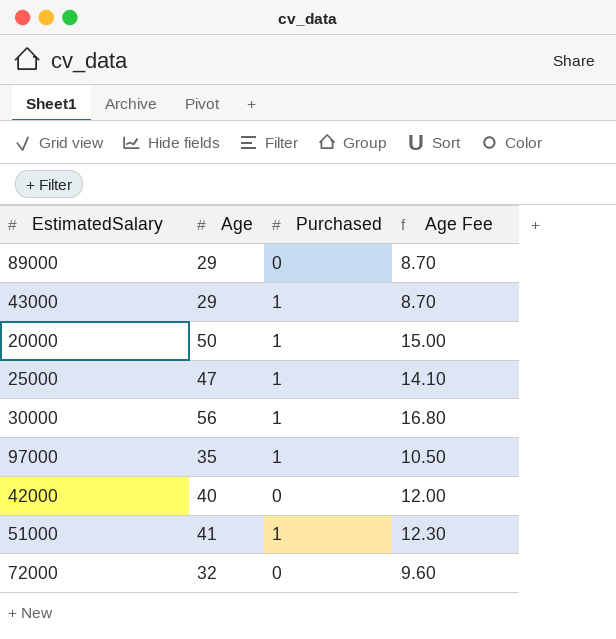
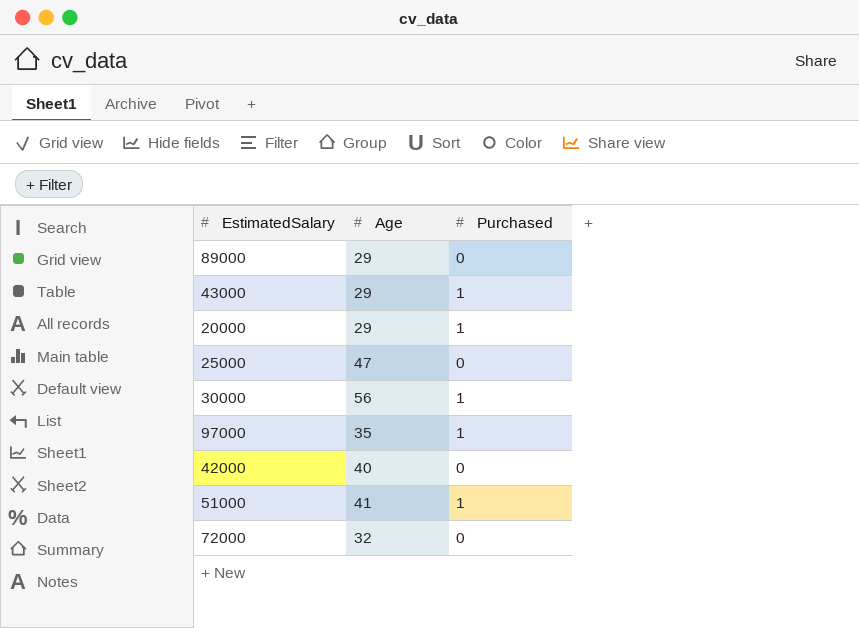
column Age Fee | formula: [Age] * 0.3 -> none
20000 | Age: 50 -> 29
25000 | Purchased: 1 -> 0

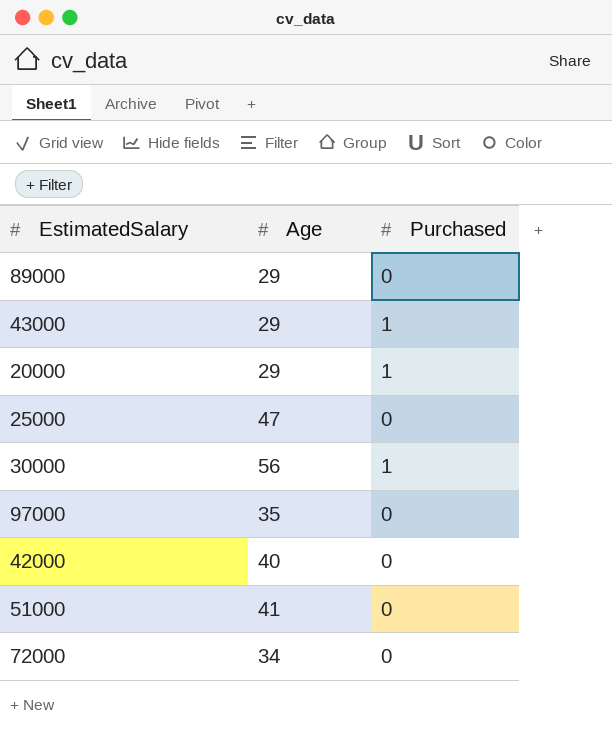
97000 | Purchased: 1 -> 0
51000 | Purchased: 1 -> 0
72000 | Age: 32 -> 34

